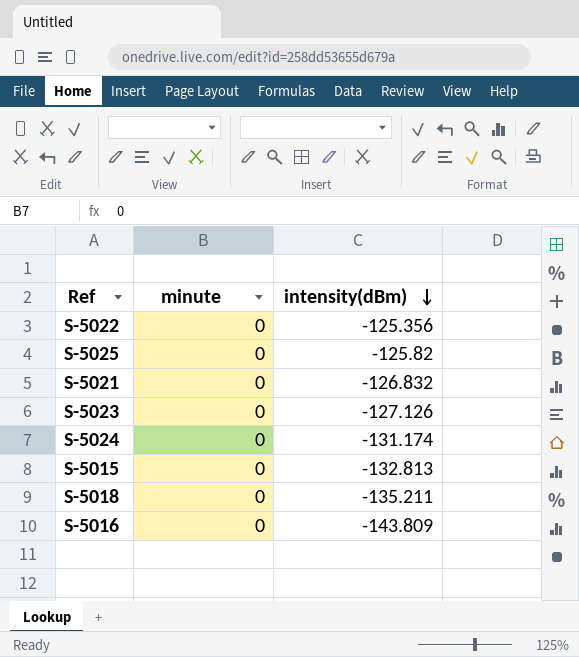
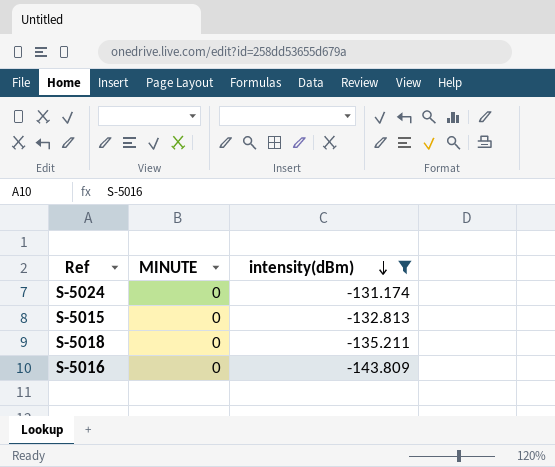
filter: none -> intensity(dBm) <= -131.174
column name: minute -> MINUTE

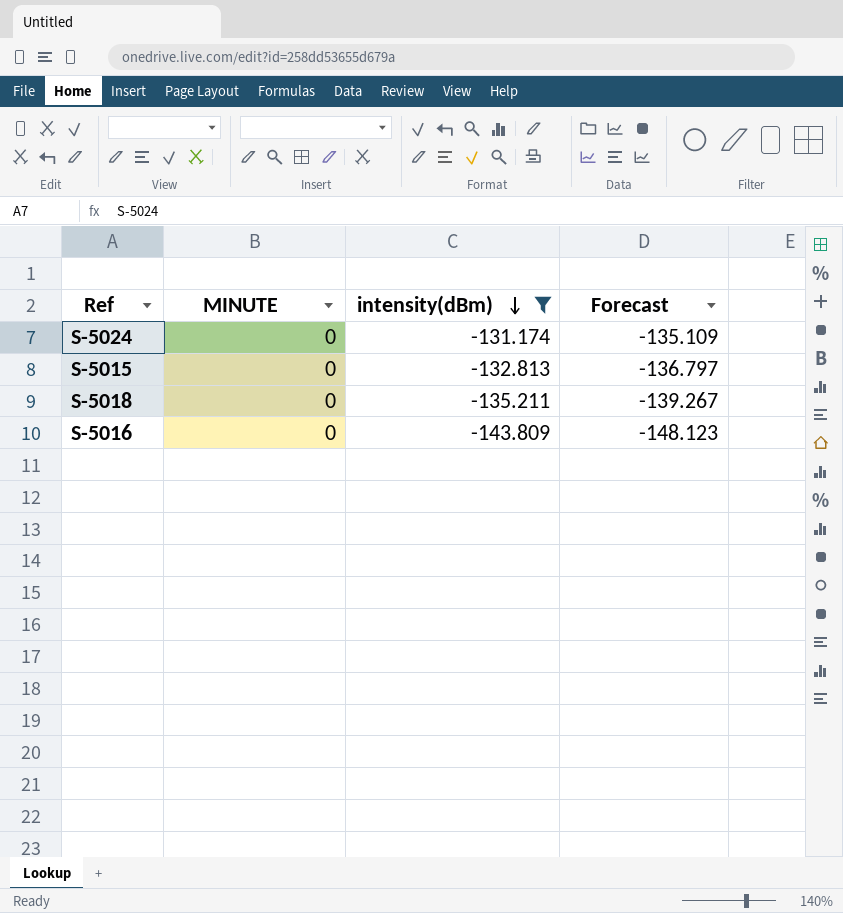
column Forecast | formula: none -> [intensity(dBm)] * 1.03

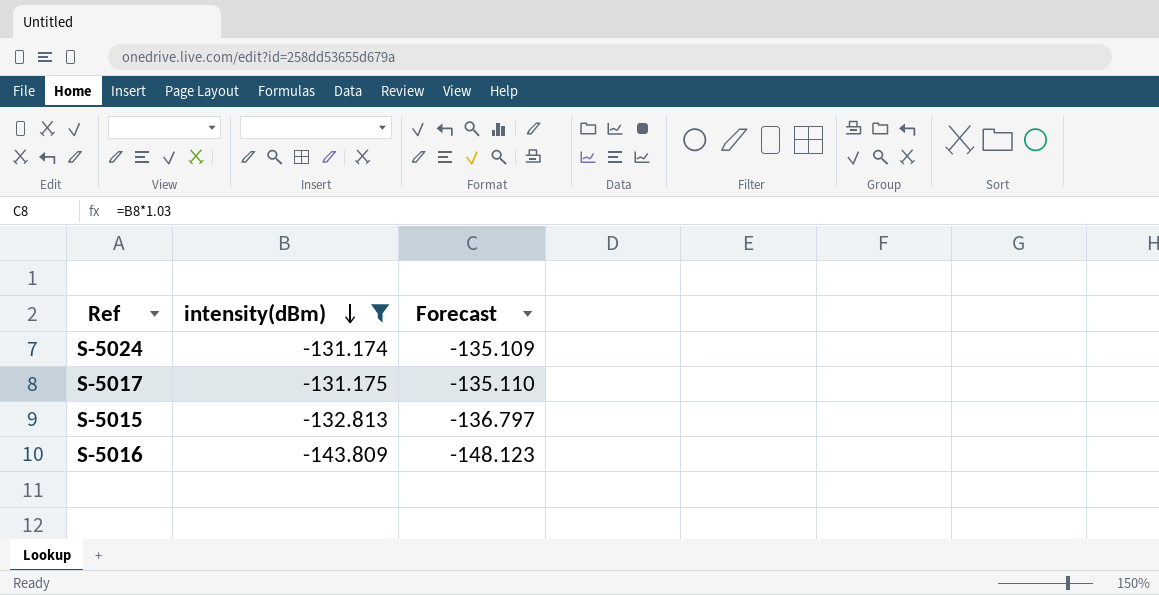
column MINUTE | position: 2 -> none
row S-5018: 0 | -135.211 | -139.267 -> none
row S-5017: none -> -131.175 | -135.110

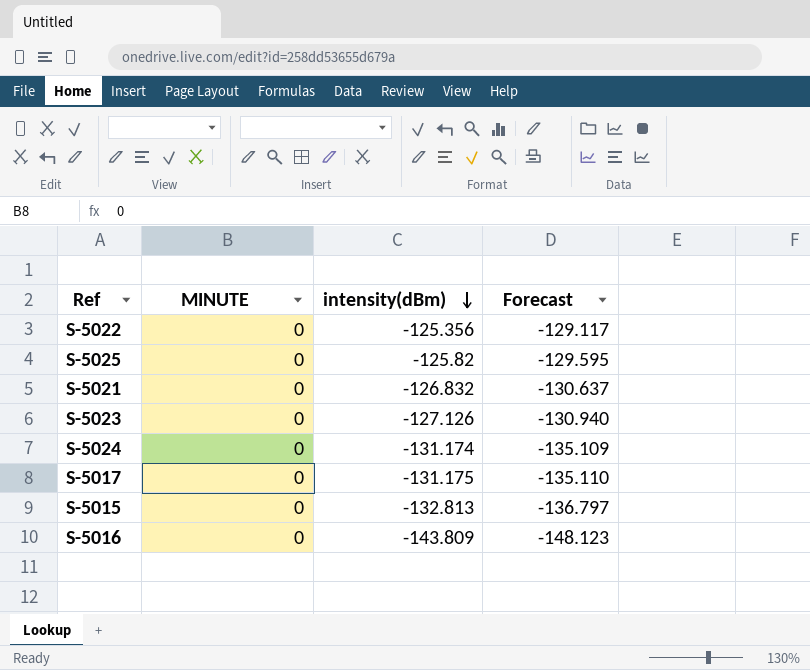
filter: intensity(dBm) <= -131.174 -> none
column MINUTE | position: none -> 2

